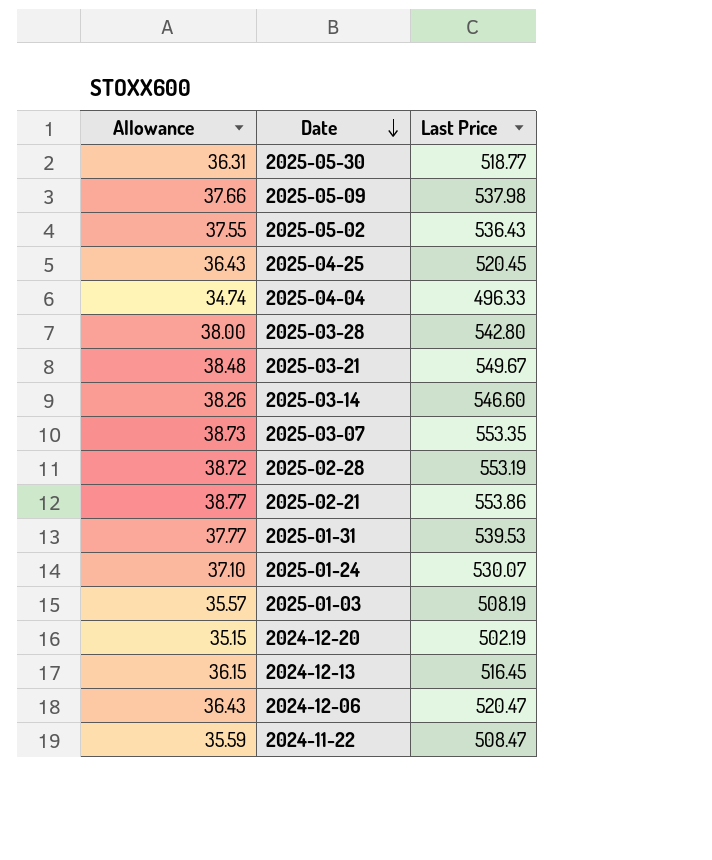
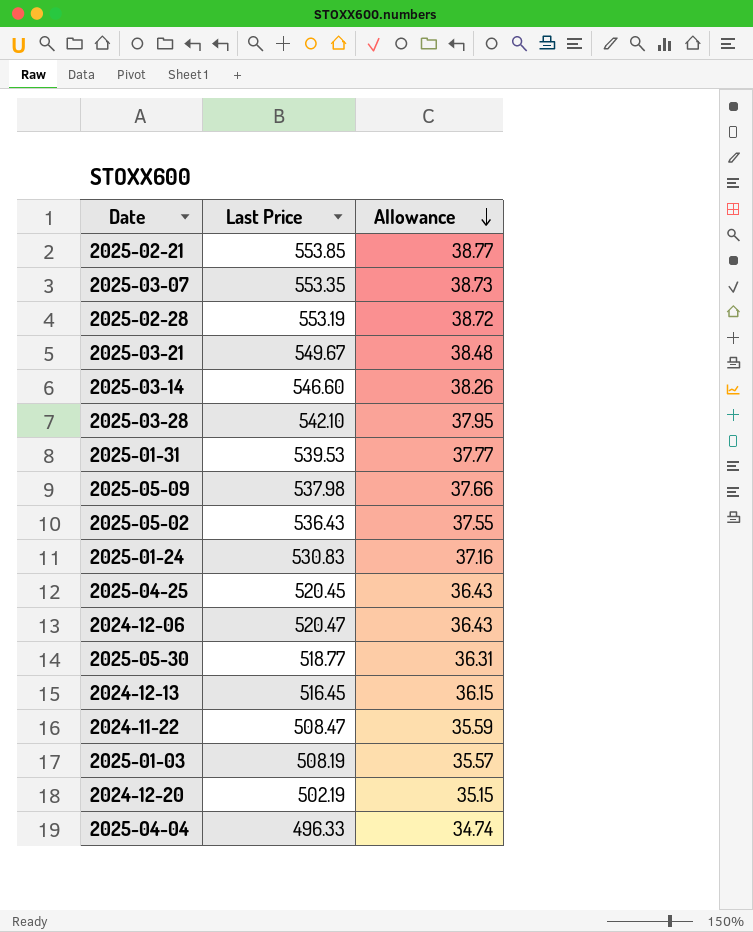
row order: Date descending -> Allowance descending
column Allowance | position: 1 -> 3
2025-02-21 | Last Price: 553.86 -> 553.85
2025-03-28 | Last Price: 542.80 -> 542.10
2025-03-28 | Allowance: 38.00 -> 37.95
2025-01-24 | Last Price: 530.07 -> 530.83
2025-01-24 | Allowance: 37.10 -> 37.16

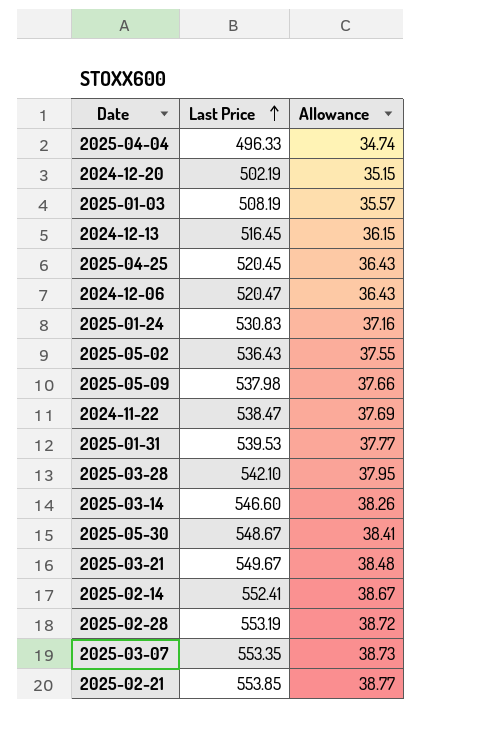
row order: Allowance descending -> Last Price ascending
2024-11-22 | Last Price: 508.47 -> 538.47
2024-11-22 | Allowance: 35.59 -> 37.69
2025-05-30 | Last Price: 518.77 -> 548.67
2025-05-30 | Allowance: 36.31 -> 38.41
row 2025-02-14: none -> 552.41 | 38.67

